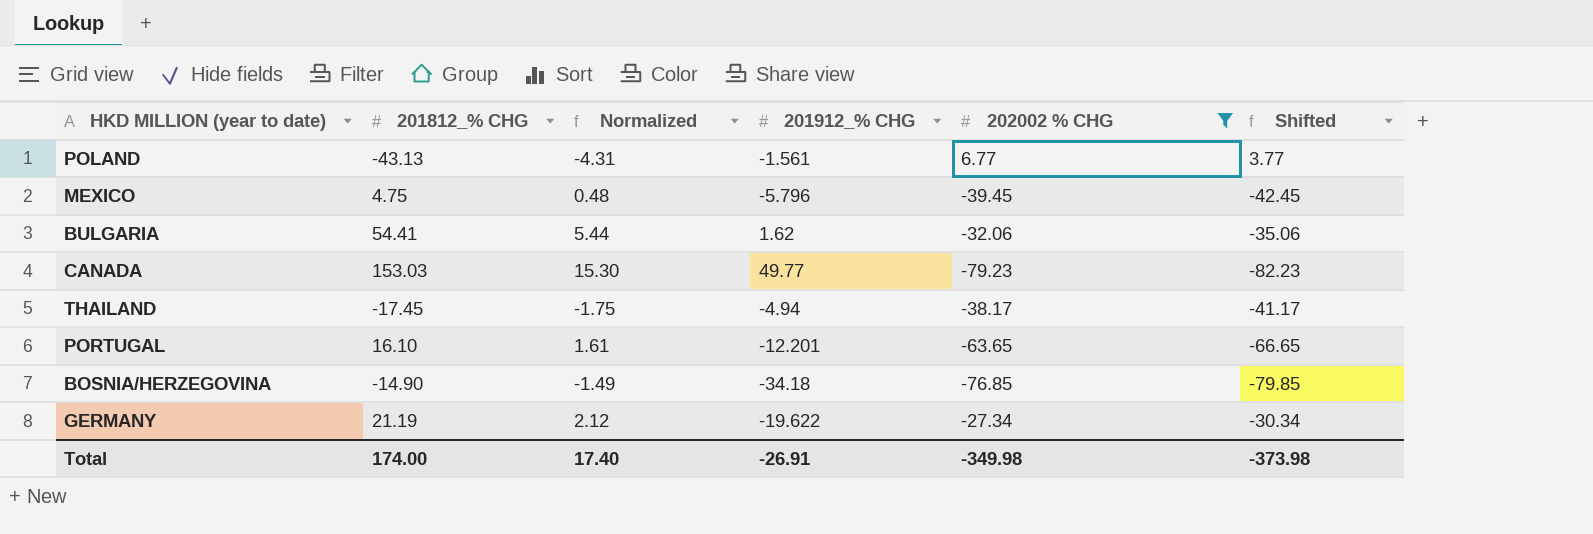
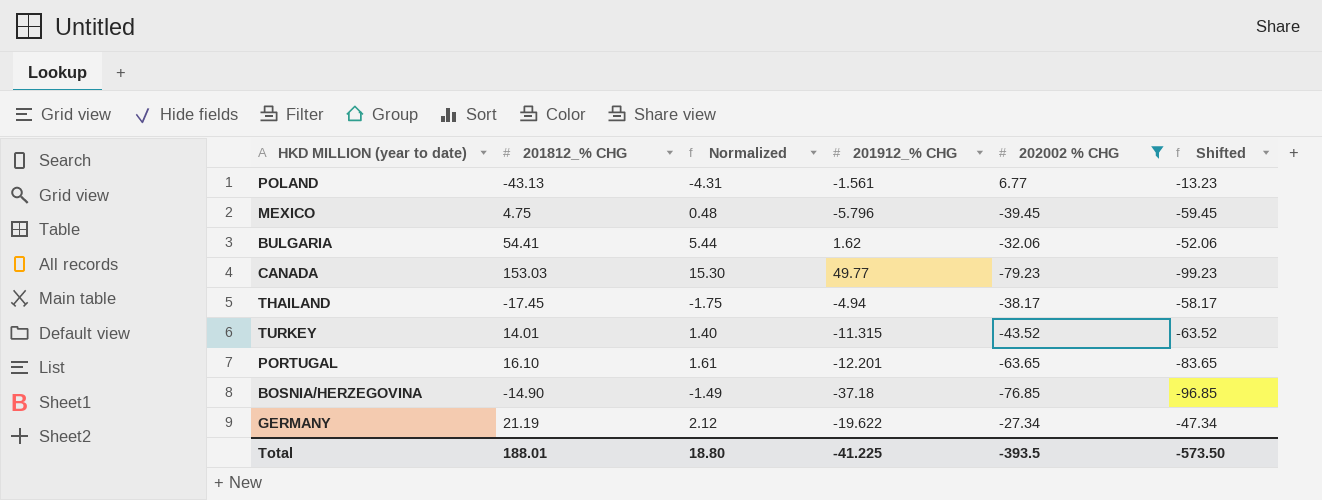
column Shifted | formula: [202002 % CHG] - 3 -> [202002 % CHG] - 20
row TURKEY: none -> 14.01 | 1.40 | -11.315 | -43.52 | -63.52
BOSNIA/HERZEGOVINA | 201912_% CHG: -34.18 -> -37.18
Total | 201812_% CHG: 174.00 -> 188.01
Total | Normalized: 17.40 -> 18.80
Total | 201912_% CHG: -26.91 -> -41.225
Total | 202002 % CHG: -349.98 -> -393.5
Total | Shifted: -373.98 -> -573.50

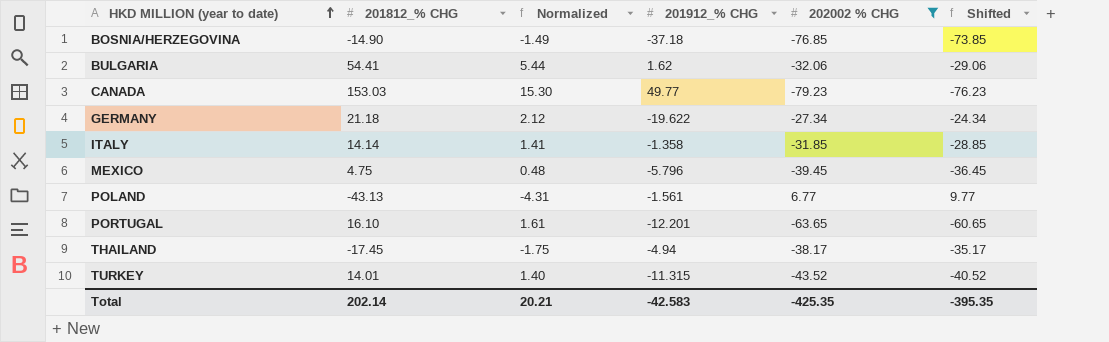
row order: none -> HKD MILLION (year to date) ascending
column Shifted | formula: [202002 % CHG] - 20 -> [202002 % CHG] + 3
GERMANY | 201812_% CHG: 21.19 -> 21.18
row ITALY: none -> 14.14 | 1.41 | -1.358 | -31.85 | -28.85
Total | 201812_% CHG: 188.01 -> 202.14
Total | Normalized: 18.80 -> 20.21
Total | 201912_% CHG: -41.225 -> -42.583
Total | 202002 % CHG: -393.5 -> -425.35
Total | Shifted: -573.50 -> -395.35

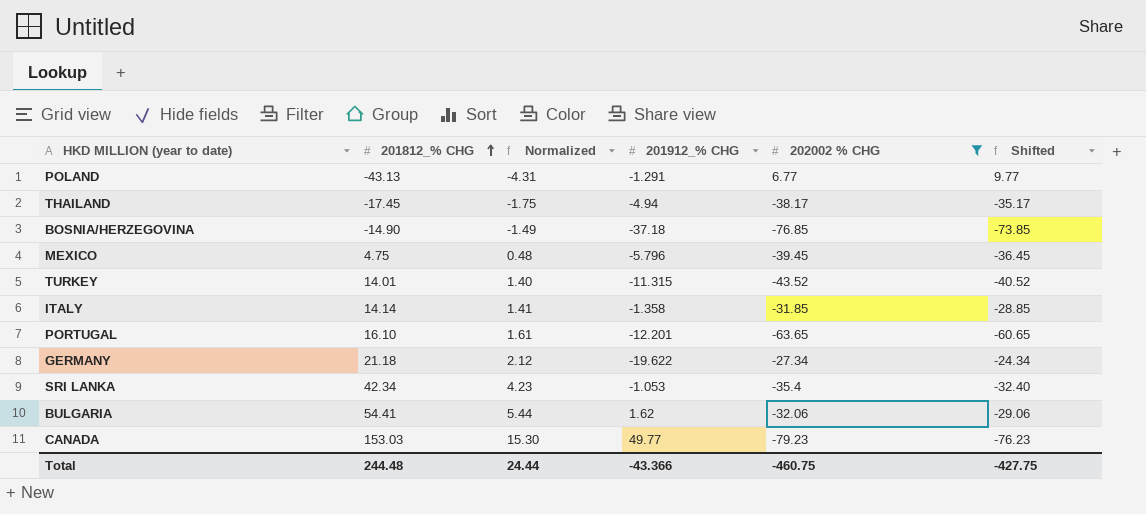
row order: HKD MILLION (year to date) ascending -> 201812_% CHG ascending
POLAND | 201912_% CHG: -1.561 -> -1.291
row SRI LANKA: none -> 42.34 | 4.23 | -1.053 | -35.4 | -32.40
Total | 201812_% CHG: 202.14 -> 244.48
Total | Normalized: 20.21 -> 24.44
Total | 201912_% CHG: -42.583 -> -43.366
Total | 202002 % CHG: -425.35 -> -460.75
Total | Shifted: -395.35 -> -427.75

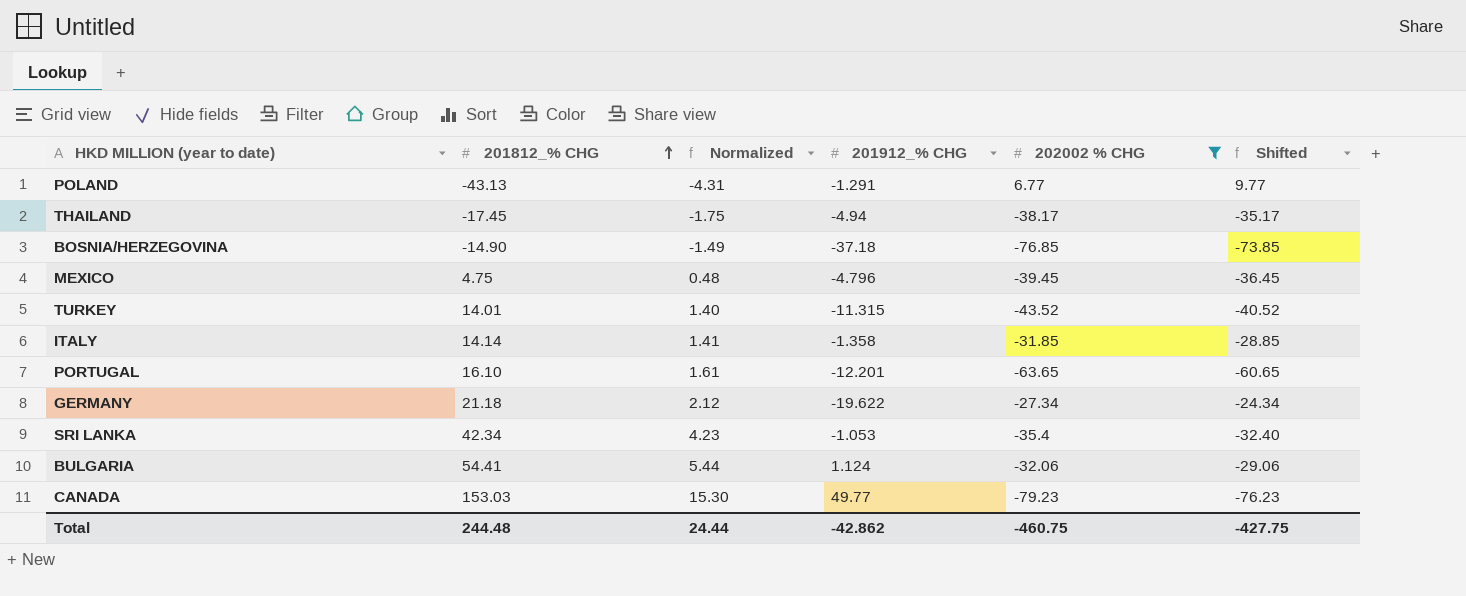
MEXICO | 201912_% CHG: -5.796 -> -4.796
BULGARIA | 201912_% CHG: 1.62 -> 1.124
Total | 201912_% CHG: -43.366 -> -42.862

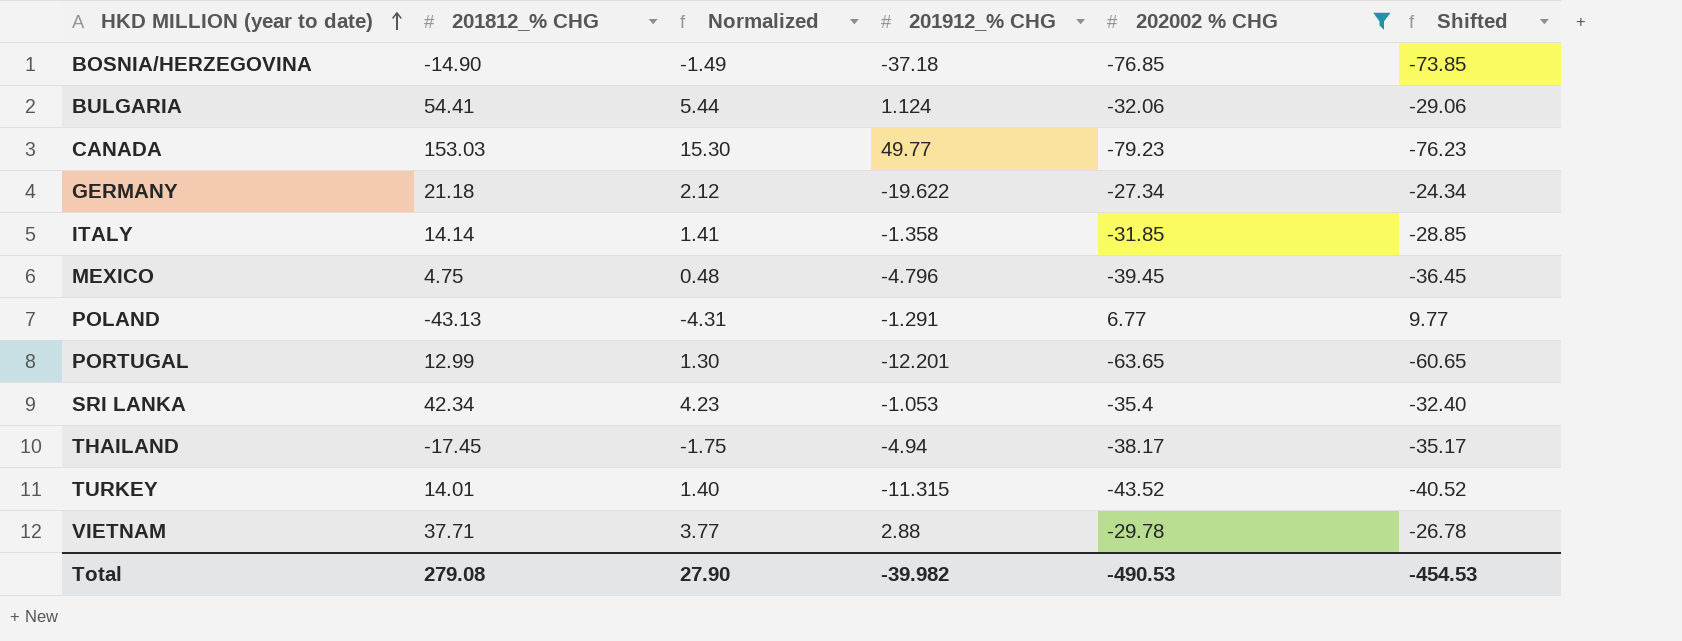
row order: 201812_% CHG ascending -> HKD MILLION (year to date) ascending
PORTUGAL | 201812_% CHG: 16.10 -> 12.99
PORTUGAL | Normalized: 1.61 -> 1.30
row VIETNAM: none -> 37.71 | 3.77 | 2.88 | -29.78 | -26.78
Total | 201812_% CHG: 244.48 -> 279.08
Total | Normalized: 24.44 -> 27.90
Total | 201912_% CHG: -42.862 -> -39.982
Total | 202002 % CHG: -460.75 -> -490.53
Total | Shifted: -427.75 -> -454.53

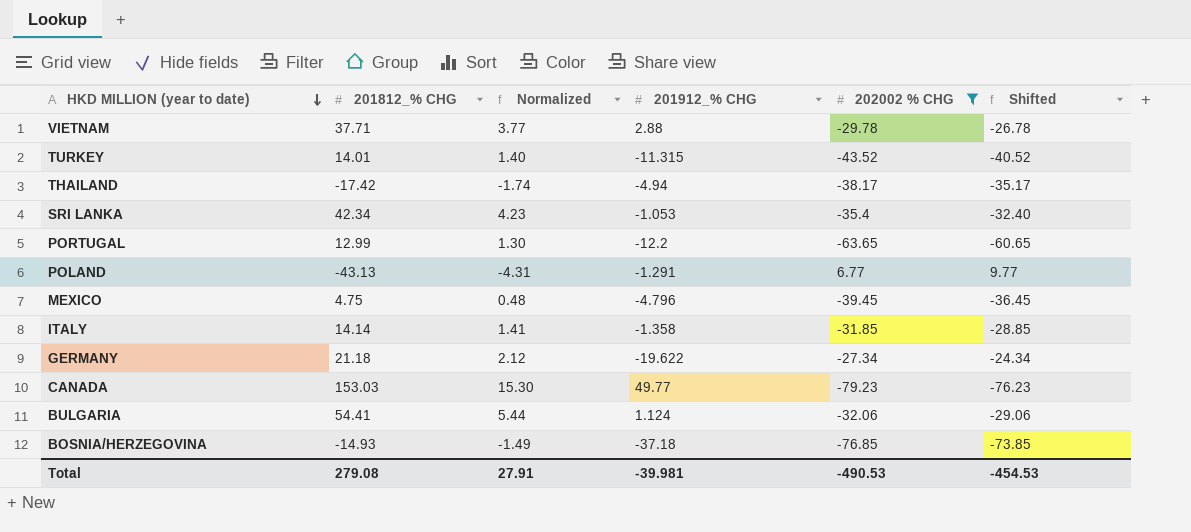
row order: HKD MILLION (year to date) ascending -> HKD MILLION (year to date) descending
THAILAND | 201812_% CHG: -17.45 -> -17.42
THAILAND | Normalized: -1.75 -> -1.74
PORTUGAL | 201912_% CHG: -12.201 -> -12.2
BOSNIA/HERZEGOVINA | 201812_% CHG: -14.90 -> -14.93
Total | Normalized: 27.90 -> 27.91
Total | 201912_% CHG: -39.982 -> -39.981

